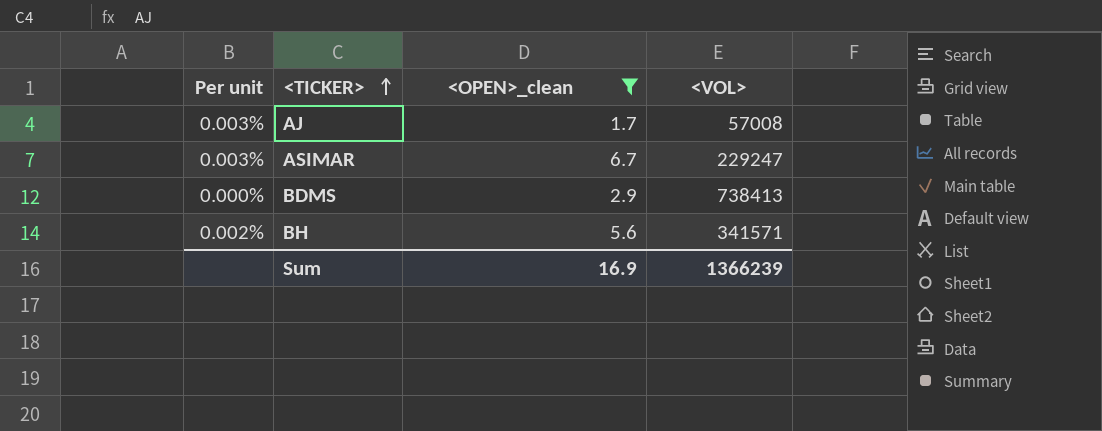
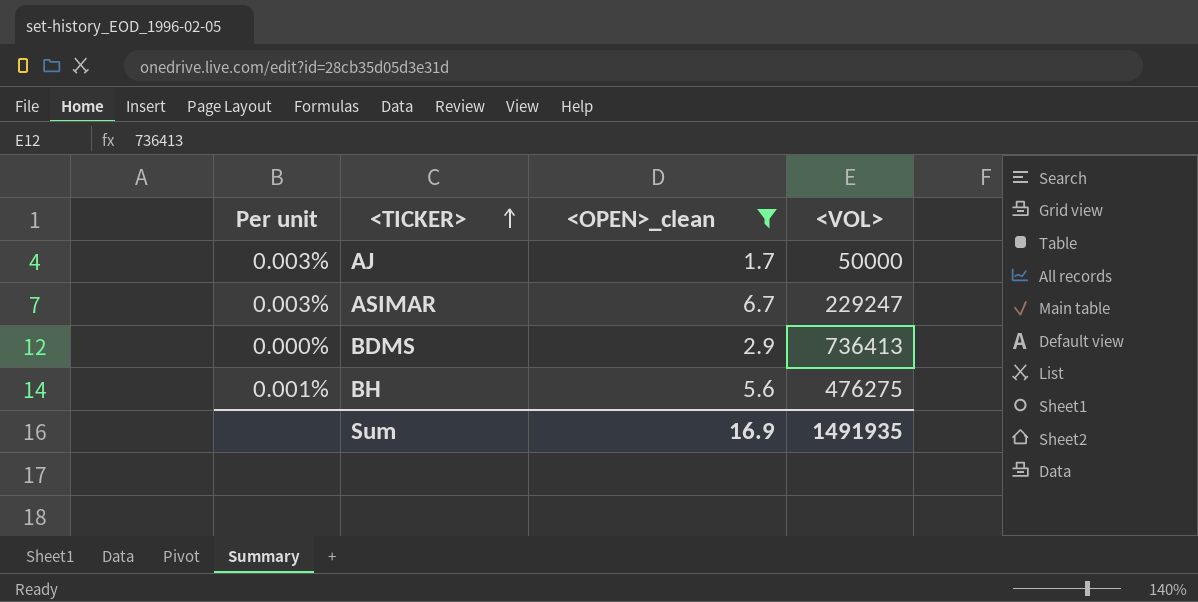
AJ | <VOL>: 57008 -> 50000
BDMS | <VOL>: 738413 -> 736413
BH | Per unit: 0.002% -> 0.001%
BH | <VOL>: 341571 -> 476275
Sum | <VOL>: 1366239 -> 1491935

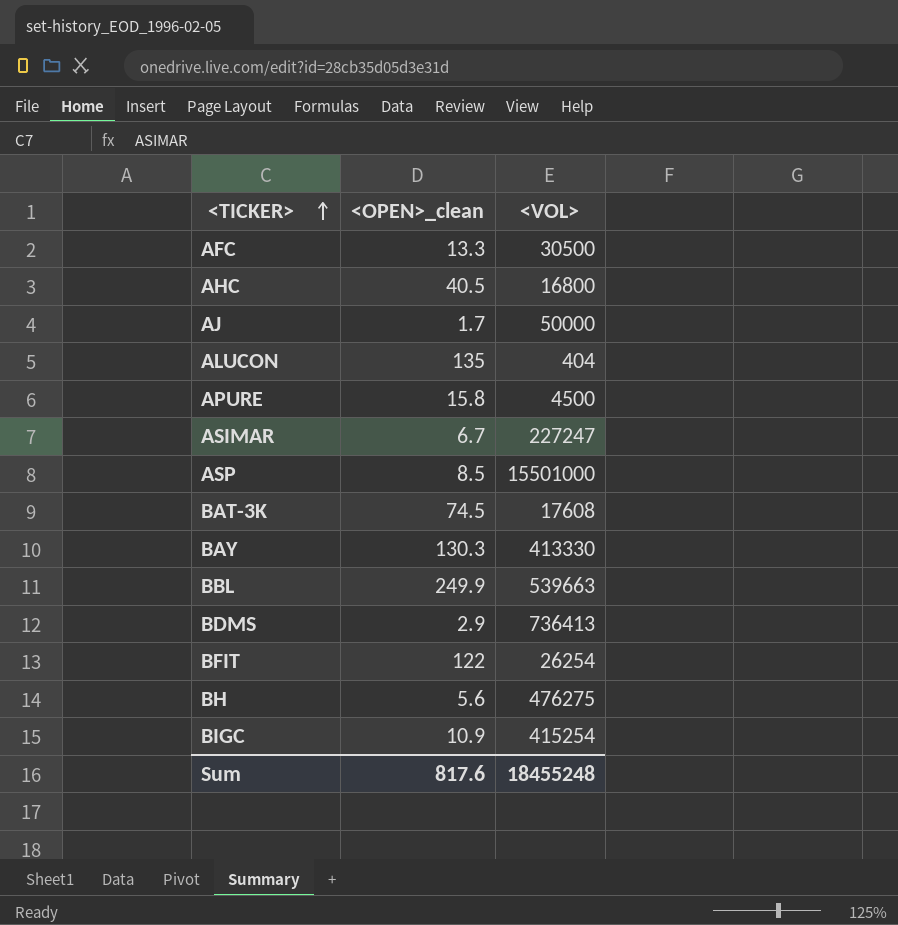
filter: <OPEN>_clean <= 6.7 -> none
column Per unit | formula: [<OPEN>_clean] / [<VOL>] -> none
ASIMAR | <VOL>: 229247 -> 227247
Sum | <OPEN>_clean: 16.9 -> 817.6
Sum | <VOL>: 1491935 -> 18455248

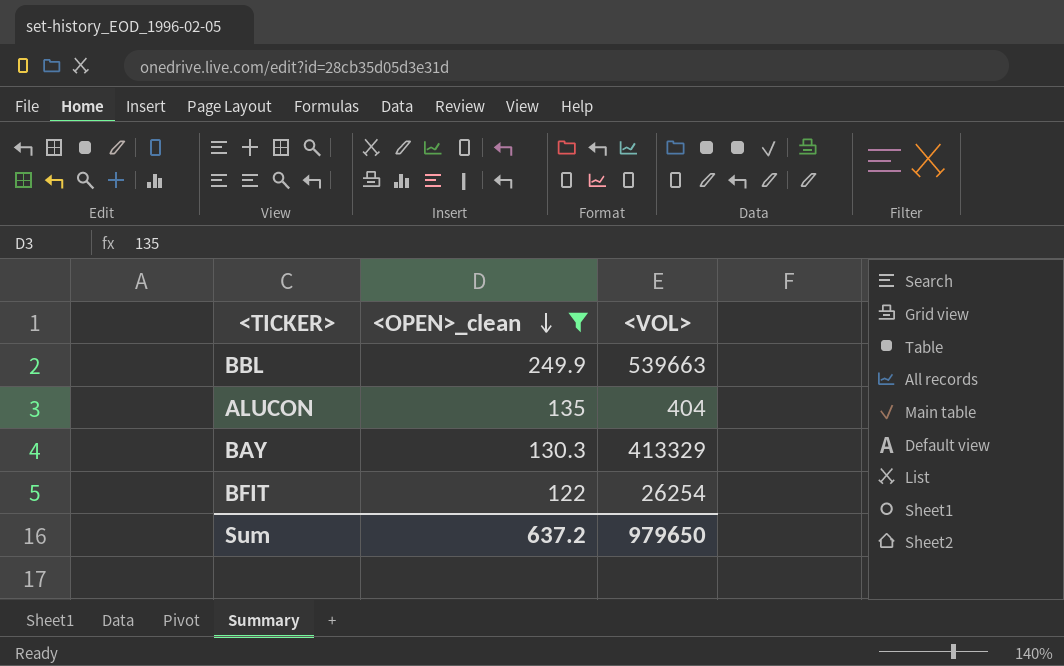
filter: none -> <OPEN>_clean >= 122
row order: <TICKER> ascending -> <OPEN>_clean descending
BAY | <VOL>: 413330 -> 413329
Sum | <OPEN>_clean: 817.6 -> 637.2
Sum | <VOL>: 18455248 -> 979650

